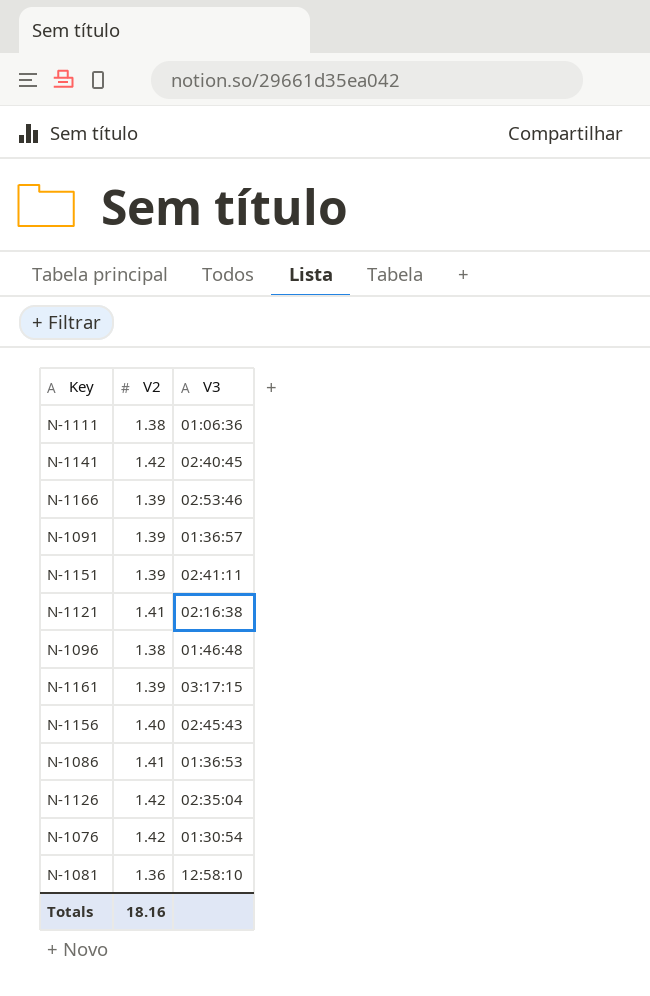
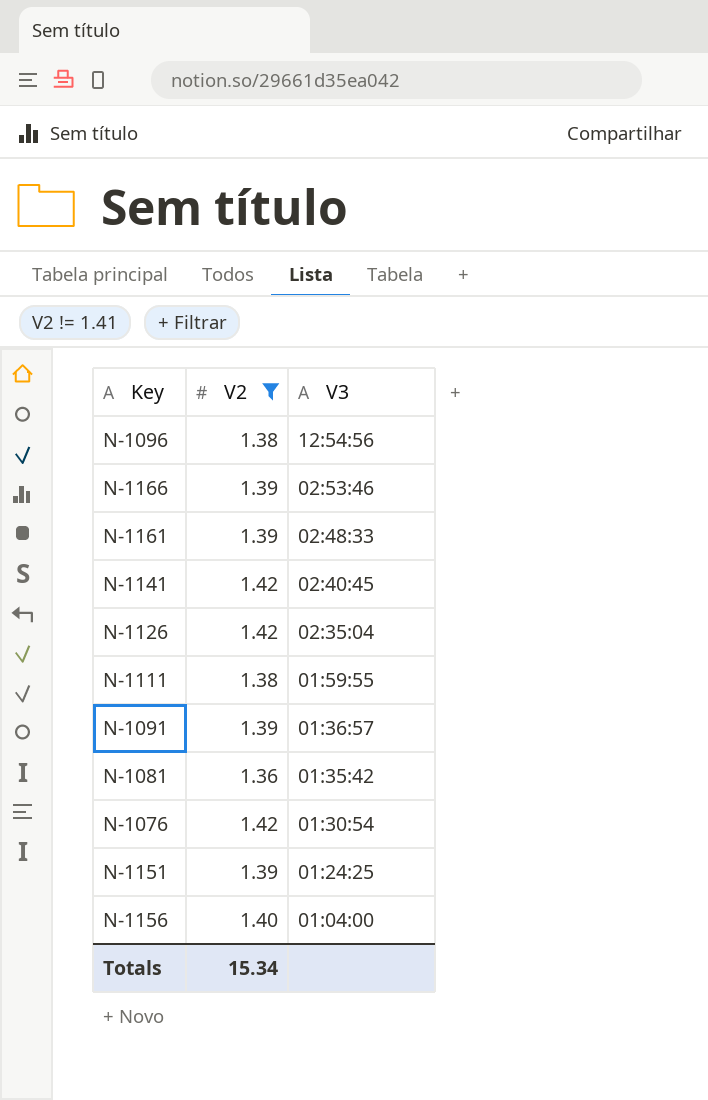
filter: none -> V2 != 1.41
row order: none -> V3 descending
N-1096 | V3: 01:46:48 -> 12:54:56
N-1161 | V3: 03:17:15 -> 02:48:33
N-1111 | V3: 01:06:36 -> 01:59:55
N-1081 | V3: 12:58:10 -> 01:35:42
N-1151 | V3: 02:41:11 -> 01:24:25
N-1156 | V3: 02:45:43 -> 01:04:00
Totals | V2: 18.16 -> 15.34

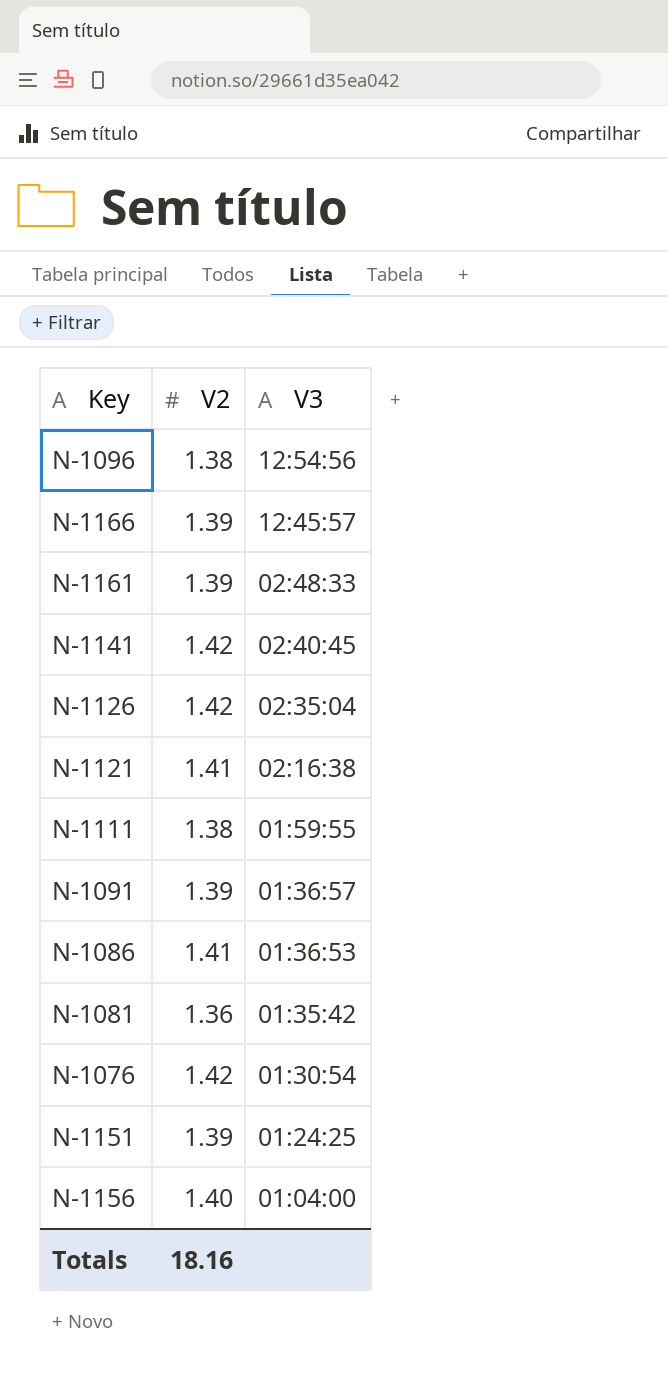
filter: V2 != 1.41 -> none
N-1166 | V3: 02:53:46 -> 12:45:57
Totals | V2: 15.34 -> 18.16

